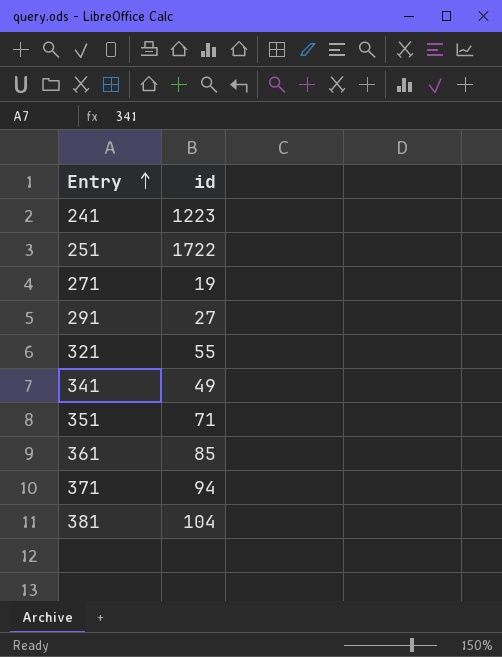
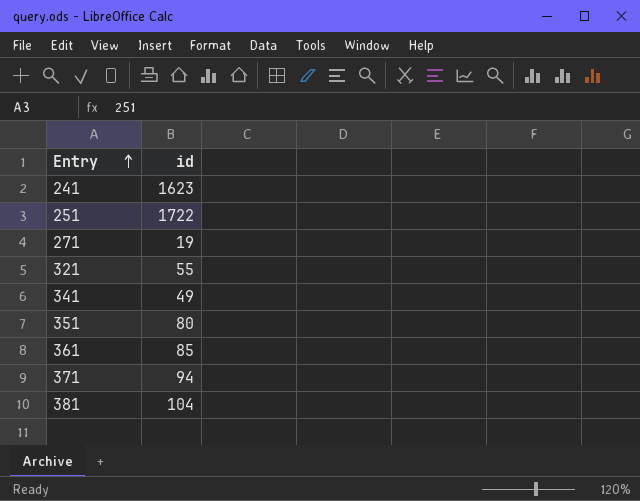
row 291: 27 -> none
241 | id: 1223 -> 1623
351 | id: 71 -> 80

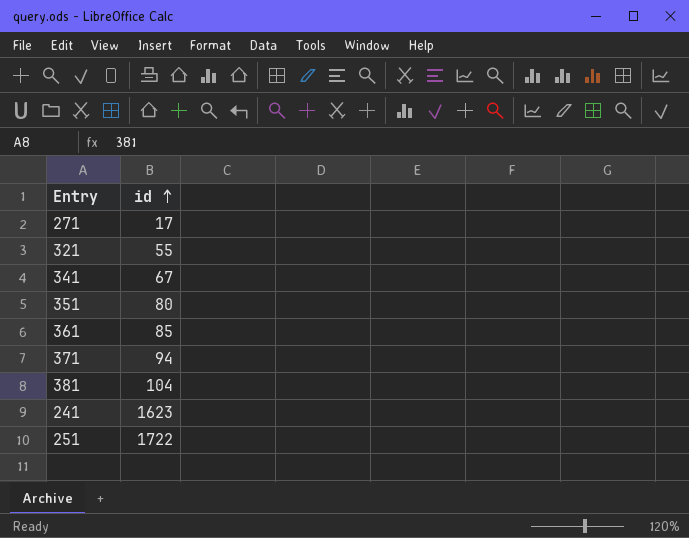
row order: Entry ascending -> id ascending
271 | id: 19 -> 17
341 | id: 49 -> 67

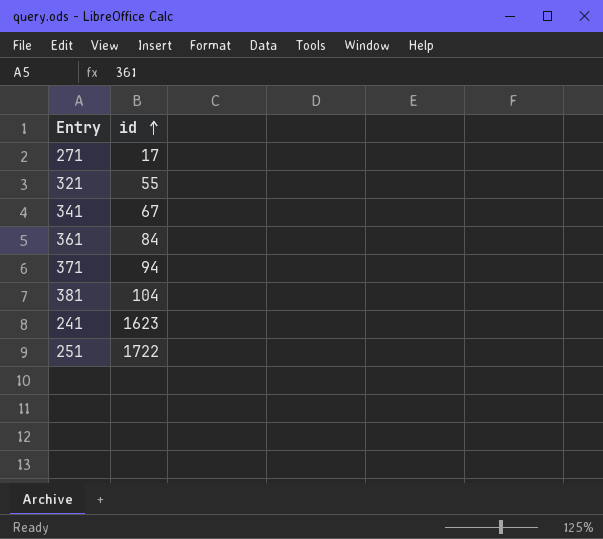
row 351: 80 -> none
361 | id: 85 -> 84

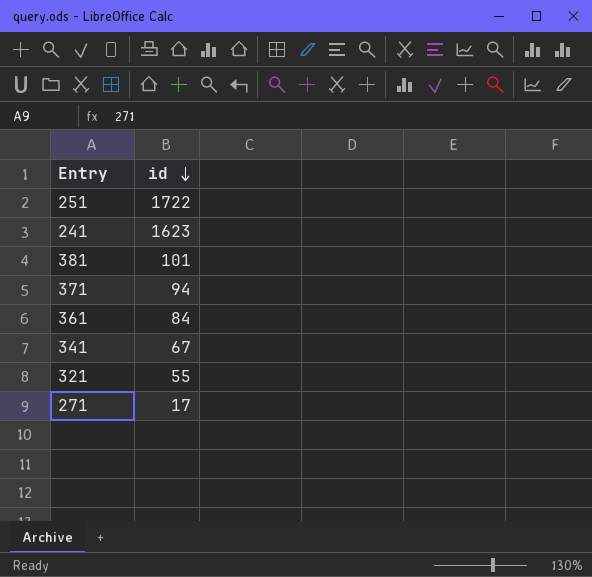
row order: id ascending -> id descending
381 | id: 104 -> 101

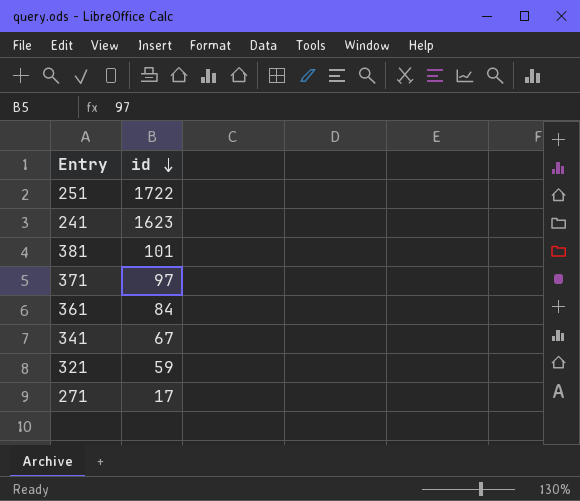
371 | id: 94 -> 97
321 | id: 55 -> 59

